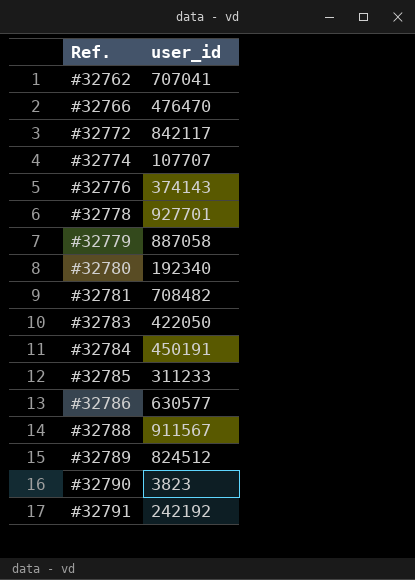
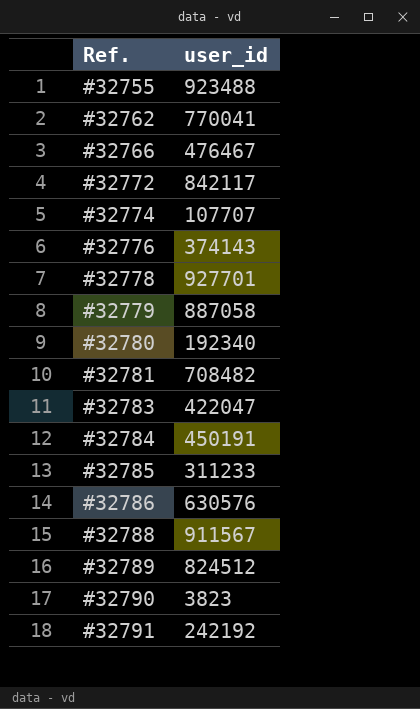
row #32755: none -> 923488
#32762 | user_id: 707041 -> 770041
#32766 | user_id: 476470 -> 476467
#32783 | user_id: 422050 -> 422047
#32786 | user_id: 630577 -> 630576

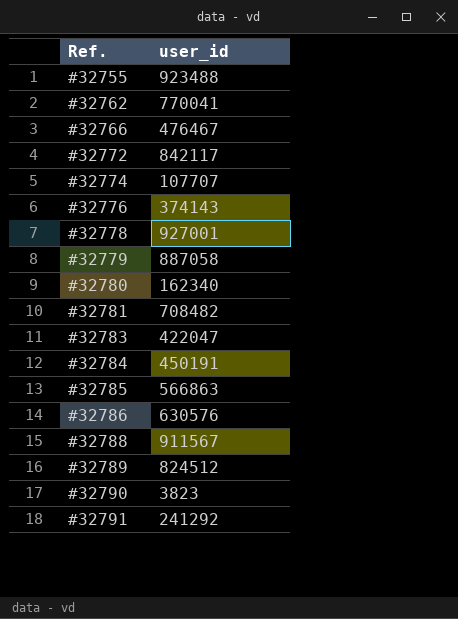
#32778 | user_id: 927701 -> 927001
#32780 | user_id: 192340 -> 162340
#32785 | user_id: 311233 -> 566863
#32791 | user_id: 242192 -> 241292

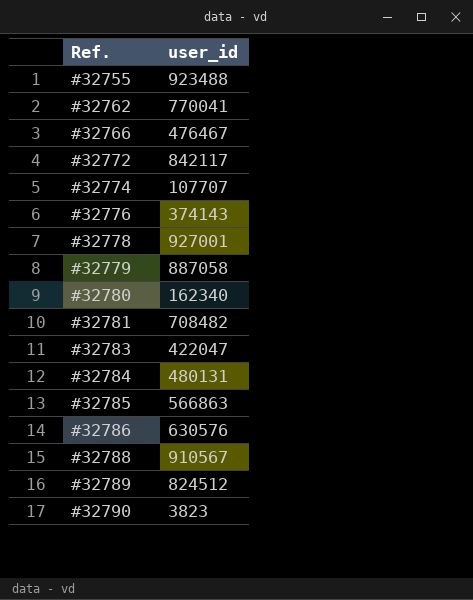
row #32791: 241292 -> none
#32784 | user_id: 450191 -> 480131
#32788 | user_id: 911567 -> 910567

